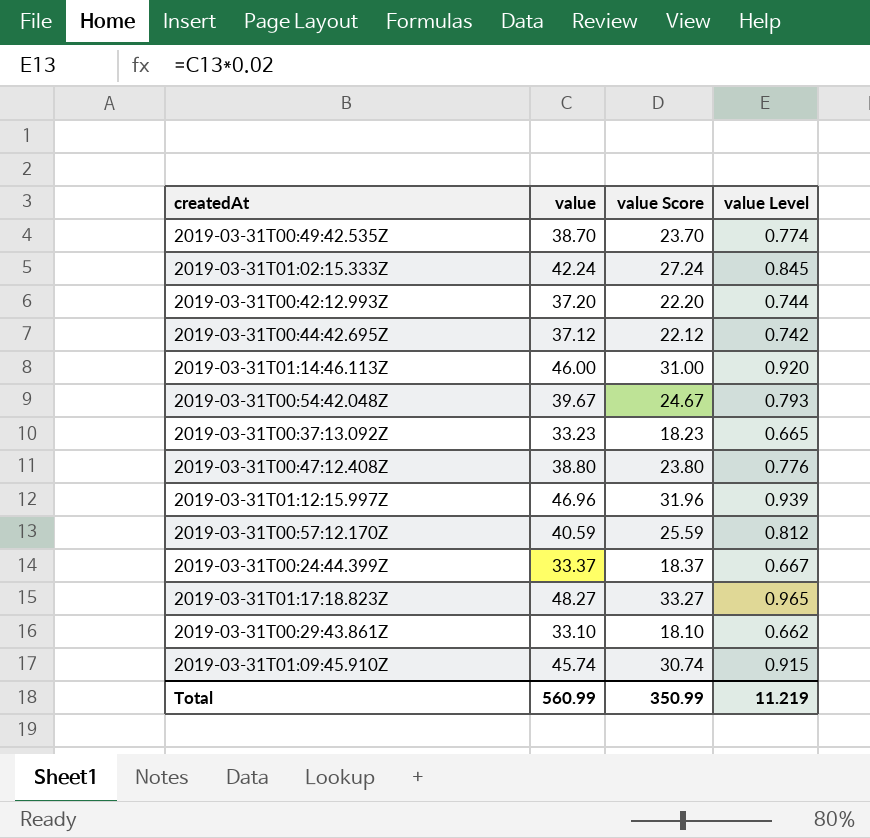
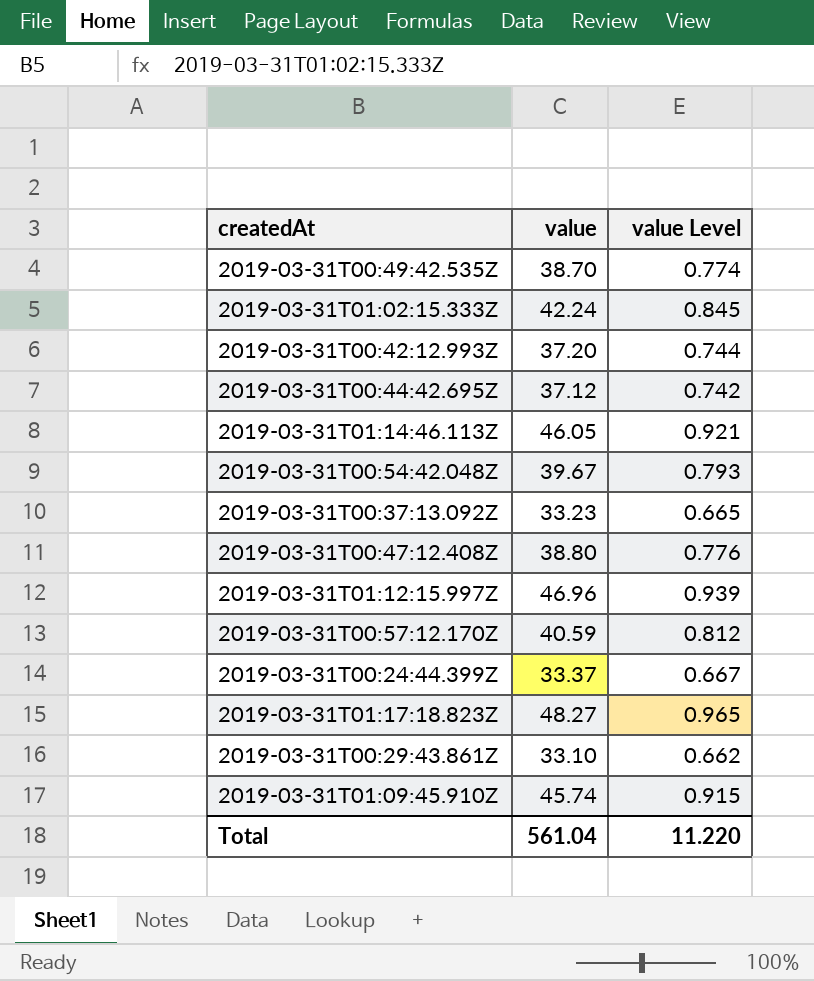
column value Score | formula: [value] - 15 -> none
2019-03-31T01:14:46.113Z | value: 46.00 -> 46.05
2019-03-31T01:14:46.113Z | value Level: 0.920 -> 0.921
Total | value: 560.99 -> 561.04
Total | value Level: 11.219 -> 11.220

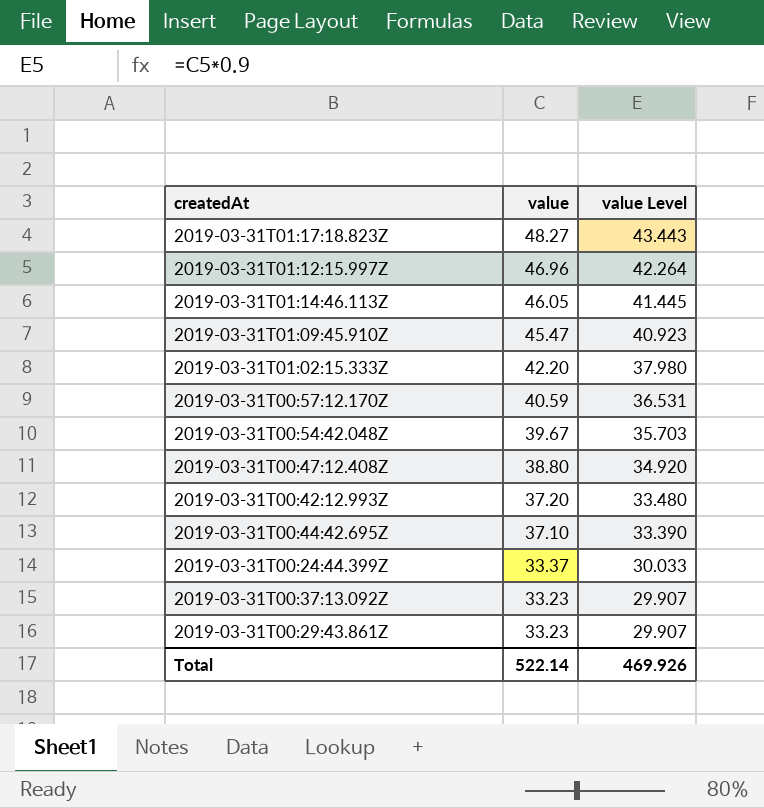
row order: none -> value descending
column value Level | formula: [value] * 0.02 -> [value] * 0.9
row 2019-03-31T00:49:42.535Z: 38.70 | 0.774 -> none
2019-03-31T01:09:45.910Z | value: 45.74 -> 45.47
2019-03-31T01:02:15.333Z | value: 42.24 -> 42.20
2019-03-31T00:44:42.695Z | value: 37.12 -> 37.10
2019-03-31T00:29:43.861Z | value: 33.10 -> 33.23
Total | value: 561.04 -> 522.14
Total | value Level: 11.220 -> 469.926

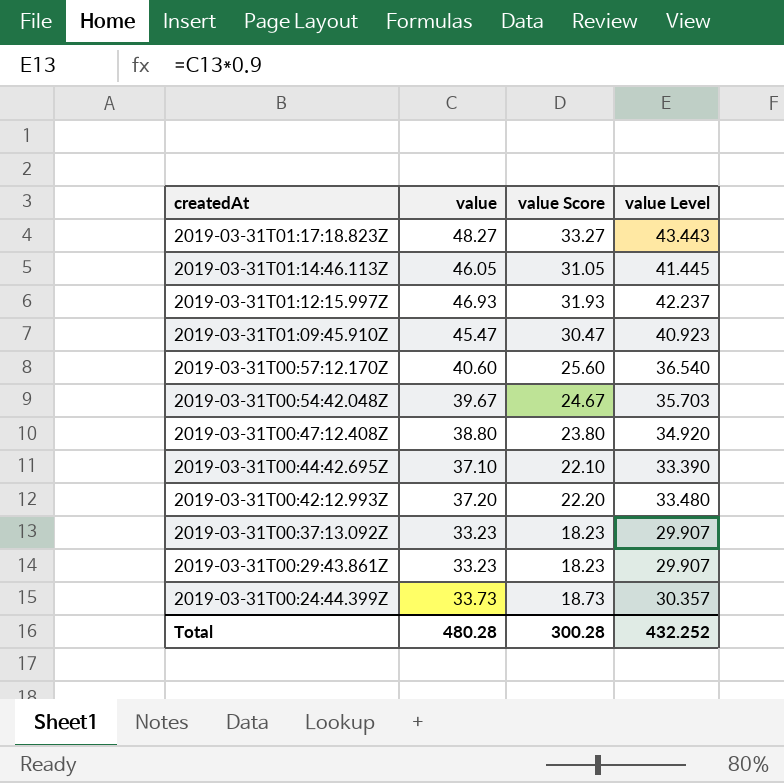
row order: value descending -> createdAt descending
column value Score | formula: none -> [value] - 15
row 2019-03-31T01:02:15.333Z: 42.20 | 37.980 -> none
2019-03-31T01:12:15.997Z | value: 46.96 -> 46.93
2019-03-31T01:12:15.997Z | value Level: 42.264 -> 42.237
2019-03-31T00:57:12.170Z | value: 40.59 -> 40.60
2019-03-31T00:57:12.170Z | value Level: 36.531 -> 36.540
2019-03-31T00:24:44.399Z | value: 33.37 -> 33.73
2019-03-31T00:24:44.399Z | value Level: 30.033 -> 30.357
Total | value: 522.14 -> 480.28
Total | value Level: 469.926 -> 432.252

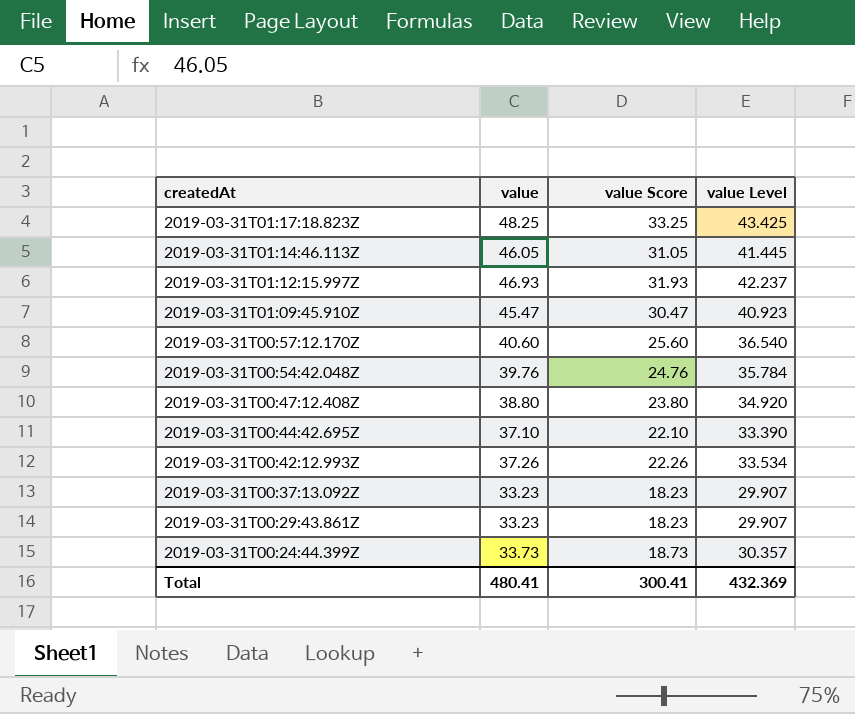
2019-03-31T01:17:18.823Z | value: 48.27 -> 48.25
2019-03-31T01:17:18.823Z | value Score: 33.27 -> 33.25
2019-03-31T01:17:18.823Z | value Level: 43.443 -> 43.425
2019-03-31T00:54:42.048Z | value: 39.67 -> 39.76
2019-03-31T00:54:42.048Z | value Score: 24.67 -> 24.76
2019-03-31T00:54:42.048Z | value Level: 35.703 -> 35.784
2019-03-31T00:42:12.993Z | value: 37.20 -> 37.26
2019-03-31T00:42:12.993Z | value Score: 22.20 -> 22.26
2019-03-31T00:42:12.993Z | value Level: 33.480 -> 33.534
Total | value: 480.28 -> 480.41
Total | value Score: 300.28 -> 300.41
Total | value Level: 432.252 -> 432.369

